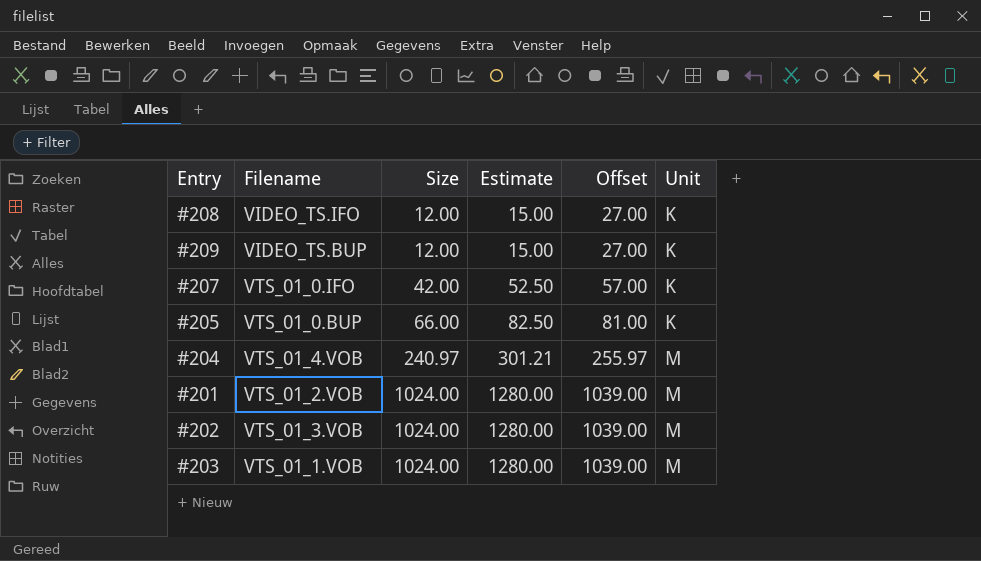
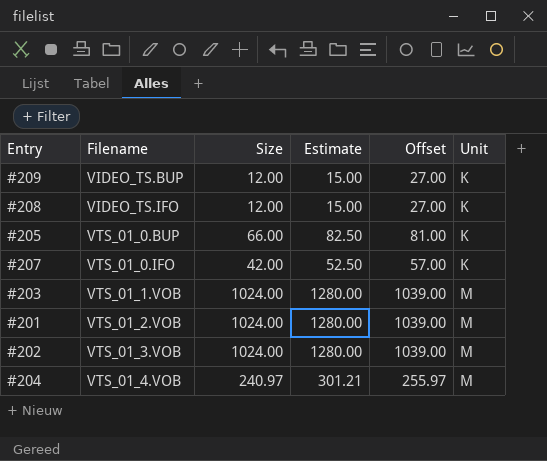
row order: Size ascending -> Filename ascending

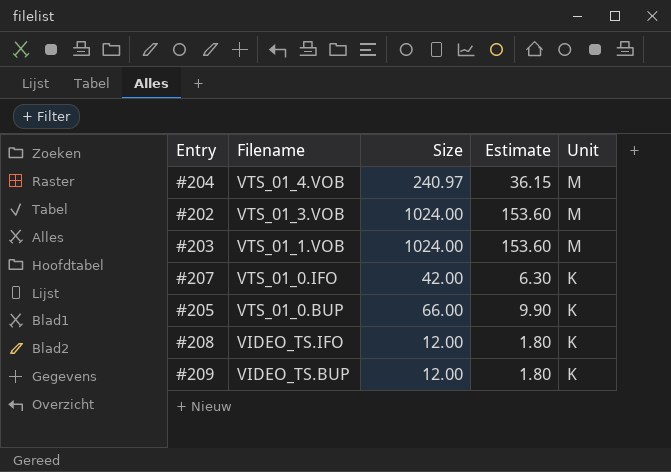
row order: Filename ascending -> Filename descending
column Offset | formula: [Size] + 15 -> none
column Estimate | formula: [Size] * 1.25 -> [Size] * 0.15
row #201: VTS_01_2.VOB | 1024.00 | 1280.00 | 1039.00 | M -> none

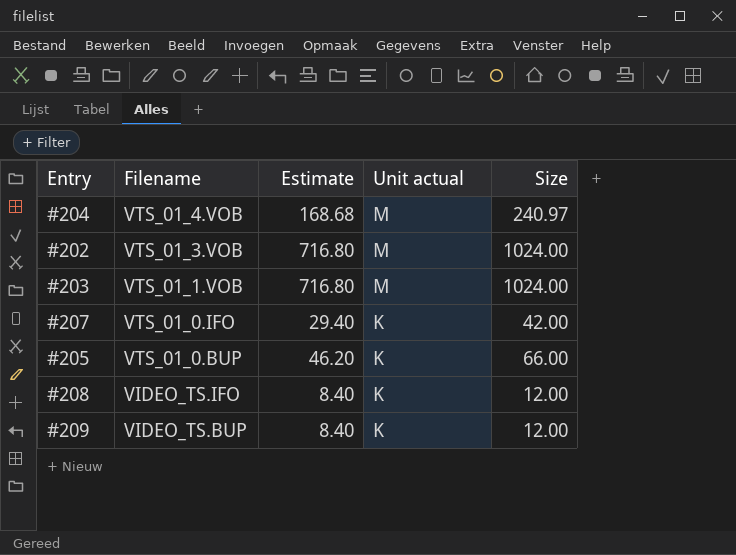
column Estimate | formula: [Size] * 0.15 -> [Size] * 0.7
column name: Unit -> Unit actual
column Size | position: 3 -> 5

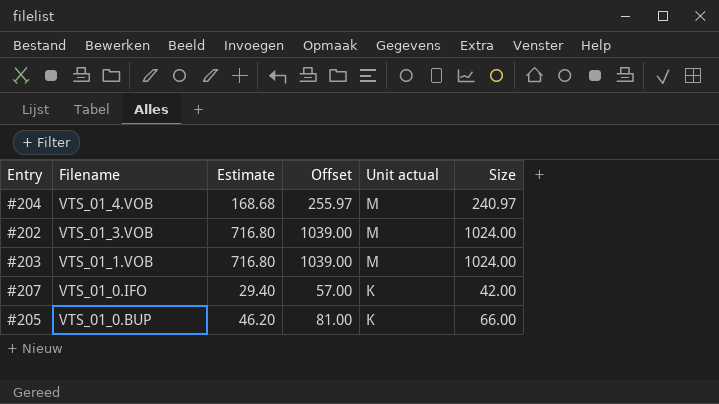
column Offset | formula: none -> [Size] + 15
row #208: VIDEO_TS.IFO | 8.40 | K | 12.00 -> none
row #209: VIDEO_TS.BUP | 8.40 | K | 12.00 -> none

